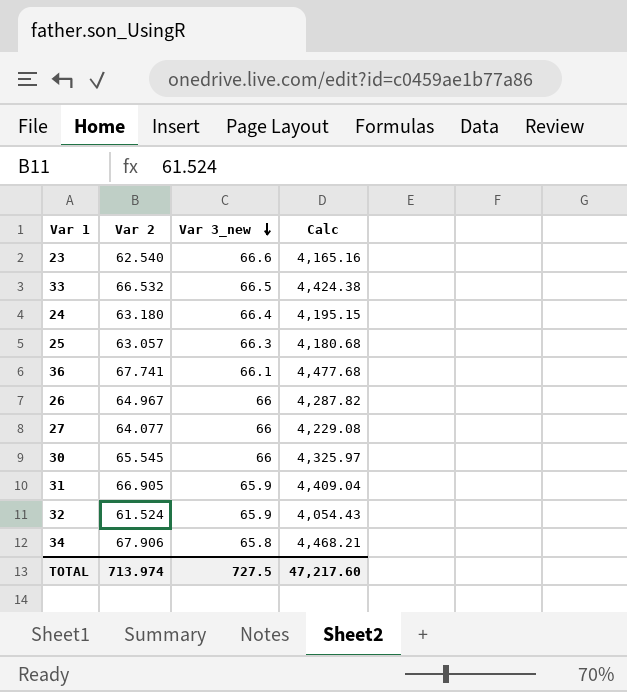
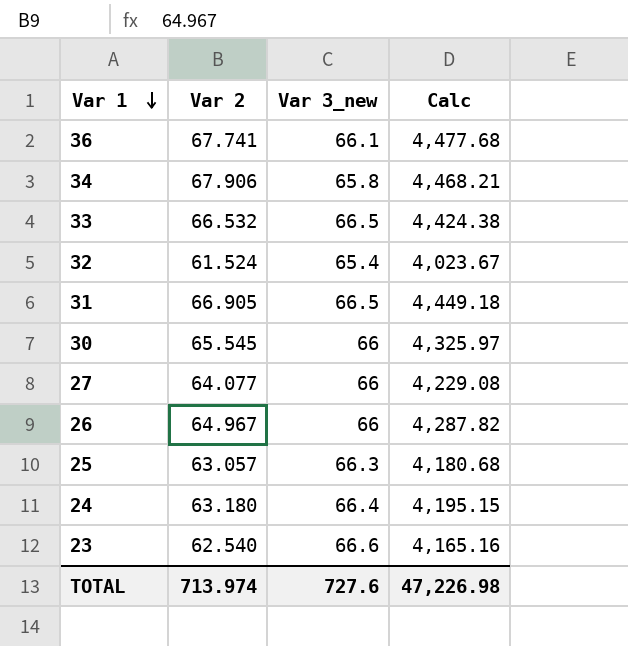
row order: Var 3_new descending -> Var 1 descending
32 | Var 3_new: 65.9 -> 65.4
32 | Calc: 4,054.43 -> 4,023.67
31 | Var 3_new: 65.9 -> 66.5
31 | Calc: 4,409.04 -> 4,449.18
TOTAL | Var 3_new: 727.5 -> 727.6
TOTAL | Calc: 47,217.60 -> 47,226.98

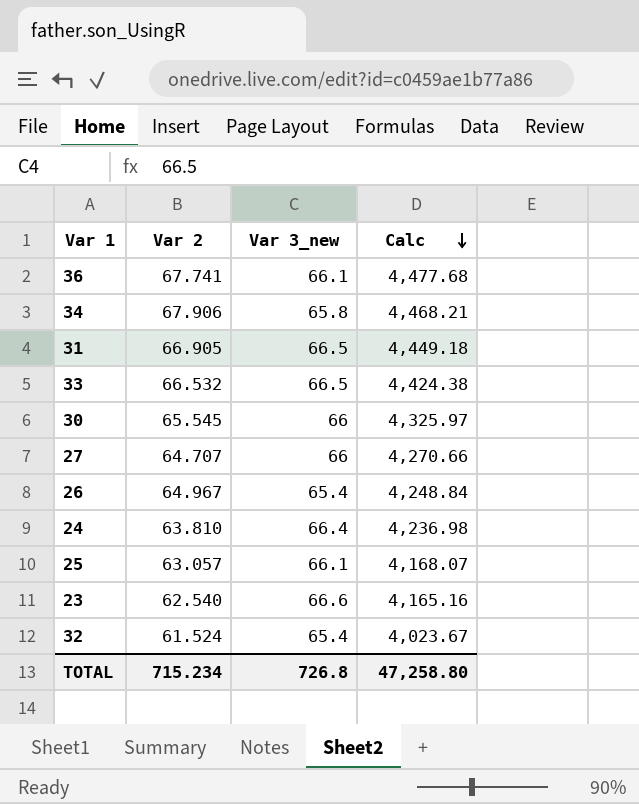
row order: Var 1 descending -> Calc descending
27 | Var 2: 64.077 -> 64.707
27 | Calc: 4,229.08 -> 4,270.66
26 | Var 3_new: 66 -> 65.4
26 | Calc: 4,287.82 -> 4,248.84
24 | Var 2: 63.180 -> 63.810
24 | Calc: 4,195.15 -> 4,236.98
25 | Var 3_new: 66.3 -> 66.1
25 | Calc: 4,180.68 -> 4,168.07
TOTAL | Var 2: 713.974 -> 715.234
TOTAL | Var 3_new: 727.6 -> 726.8
TOTAL | Calc: 47,226.98 -> 47,258.80

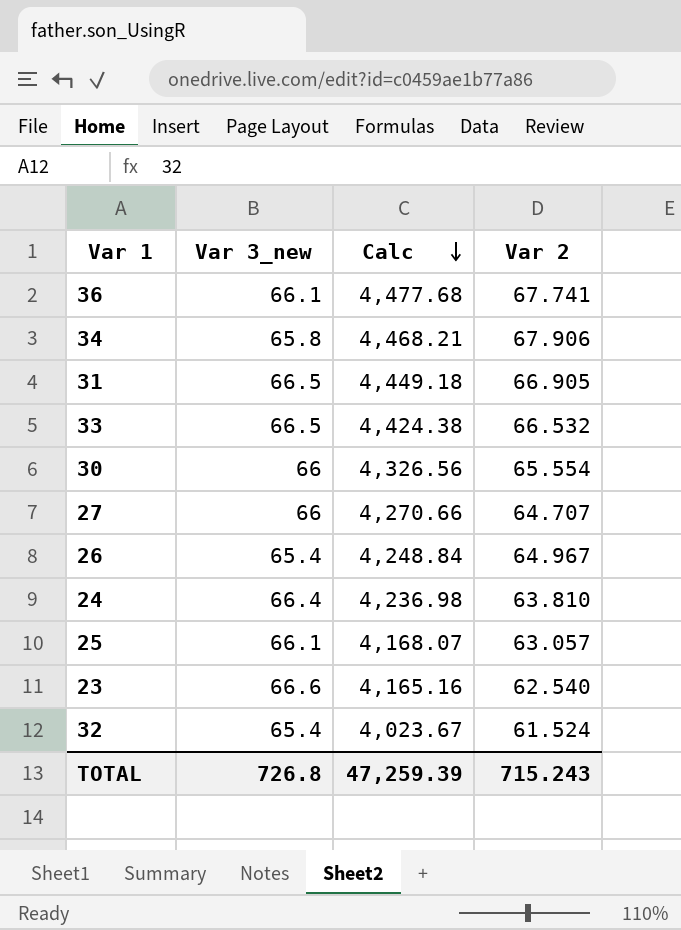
column Var 2 | position: 2 -> 4
30 | Calc: 4,325.97 -> 4,326.56
30 | Var 2: 65.545 -> 65.554
TOTAL | Calc: 47,258.80 -> 47,259.39
TOTAL | Var 2: 715.234 -> 715.243

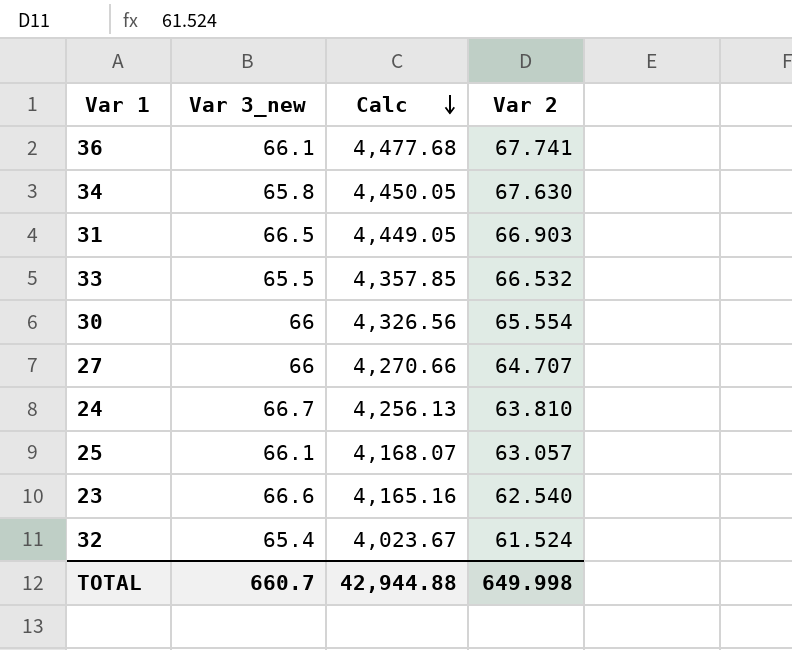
row 26: 65.4 | 4,248.84 | 64.967 -> none
34 | Calc: 4,468.21 -> 4,450.05
34 | Var 2: 67.906 -> 67.630
31 | Calc: 4,449.18 -> 4,449.05
31 | Var 2: 66.905 -> 66.903
33 | Var 3_new: 66.5 -> 65.5
33 | Calc: 4,424.38 -> 4,357.85
24 | Var 3_new: 66.4 -> 66.7
24 | Calc: 4,236.98 -> 4,256.13
TOTAL | Var 3_new: 726.8 -> 660.7
TOTAL | Calc: 47,259.39 -> 42,944.88
TOTAL | Var 2: 715.243 -> 649.998

